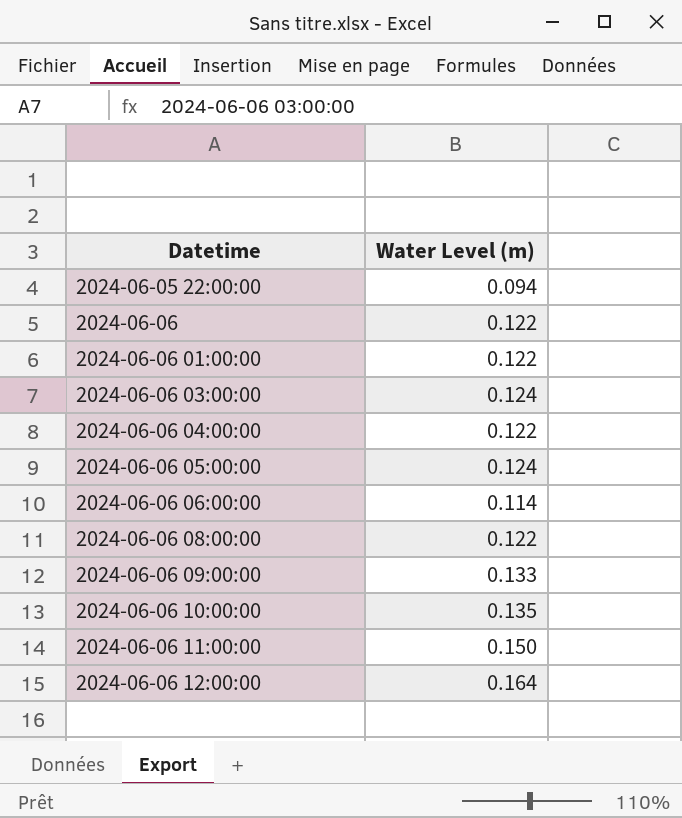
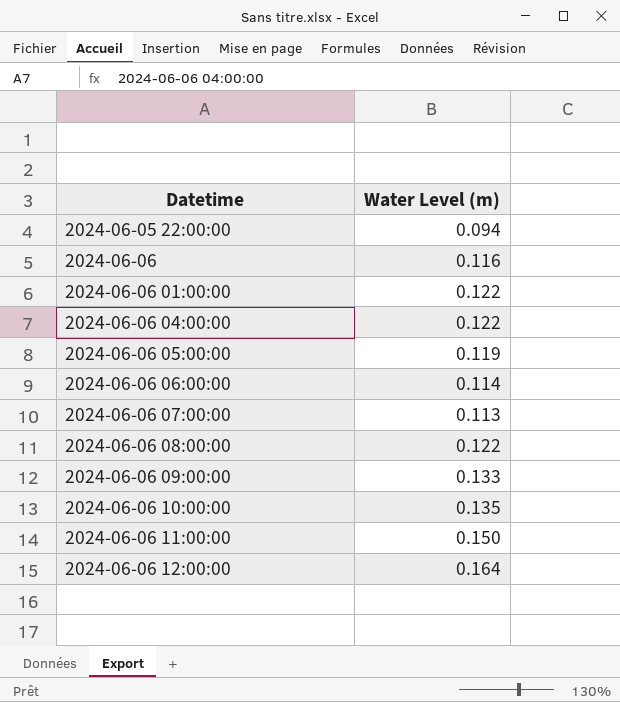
row 2024-06-06 03:00:00: 0.124 -> none
2024-06-06 | Water Level (m): 0.122 -> 0.116
2024-06-06 05:00:00 | Water Level (m): 0.124 -> 0.119
row 2024-06-06 07:00:00: none -> 0.113

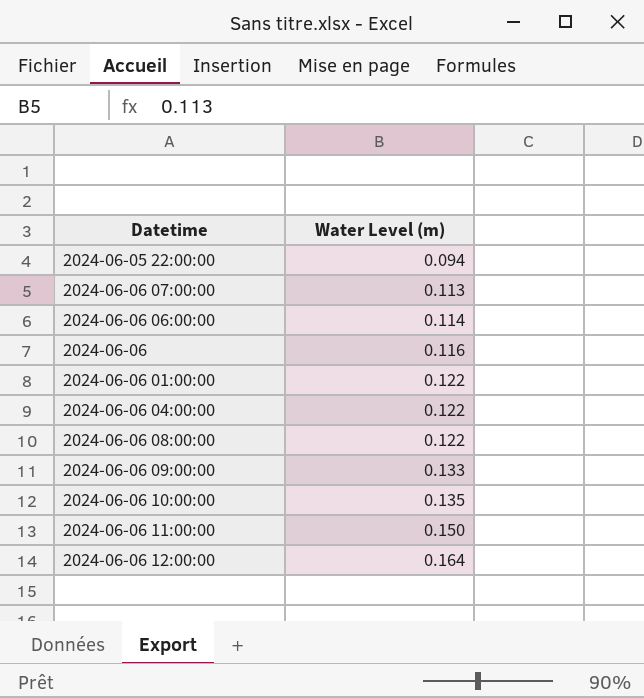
row order: Datetime ascending -> Water Level (m) ascending
row 2024-06-06 05:00:00: 0.119 -> none

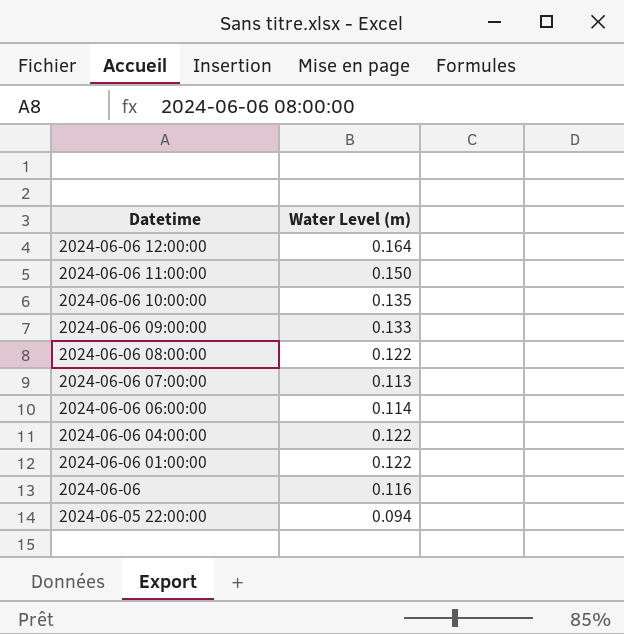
row order: Water Level (m) ascending -> Datetime descending

